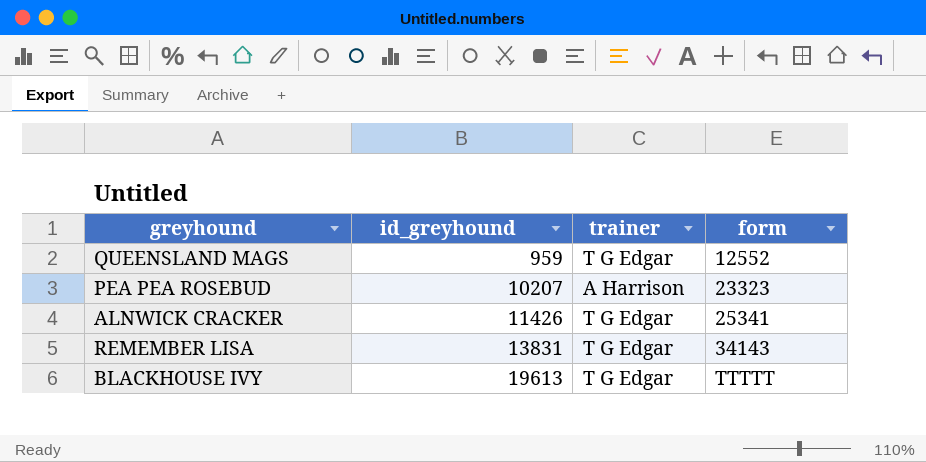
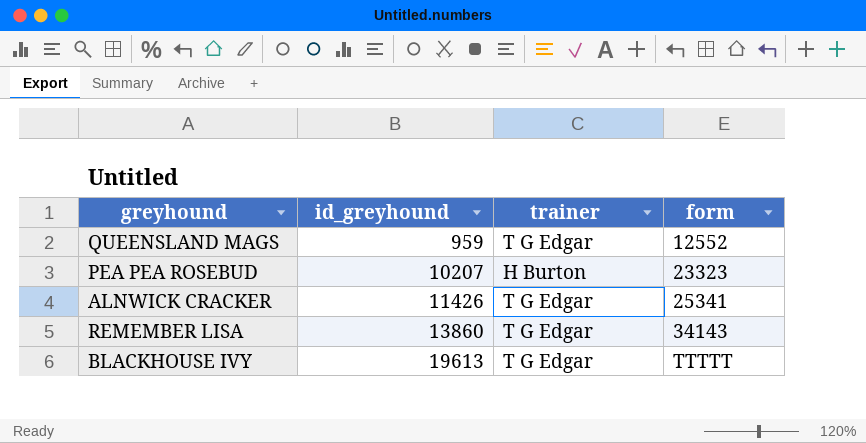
PEA PEA ROSEBUD | trainer: A Harrison -> H Burton
REMEMBER LISA | id_greyhound: 13831 -> 13860

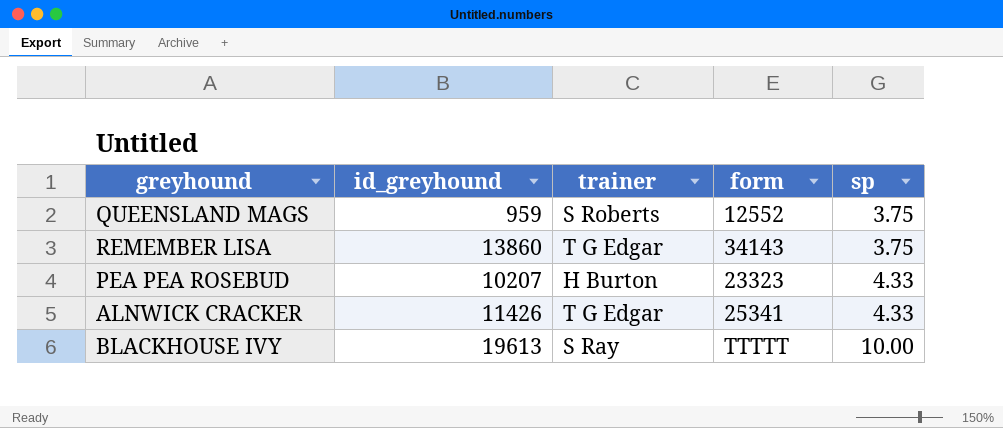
row order: id_greyhound ascending -> sp ascending
column sp | position: none -> 5
QUEENSLAND MAGS | trainer: T G Edgar -> S Roberts
BLACKHOUSE IVY | trainer: T G Edgar -> S Ray

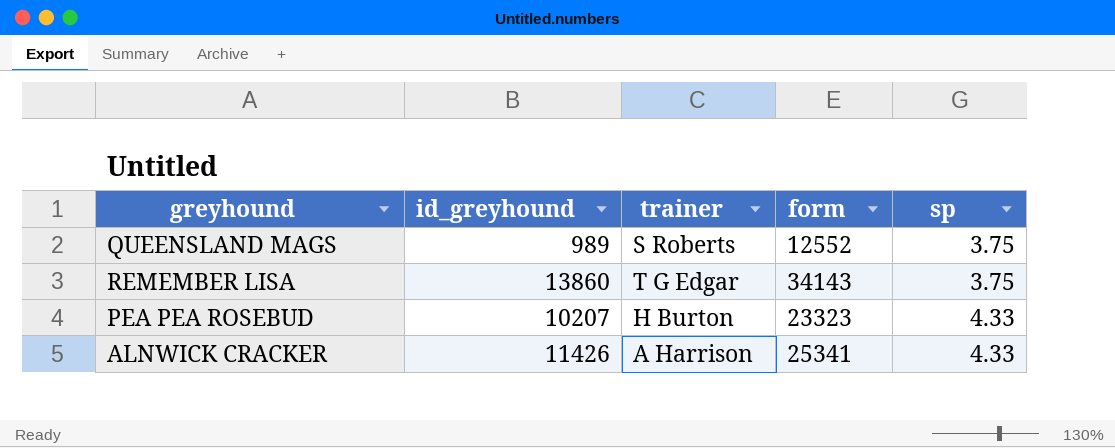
row BLACKHOUSE IVY: 19613 | S Ray | TTTTT | 10.00 -> none
QUEENSLAND MAGS | id_greyhound: 959 -> 989
ALNWICK CRACKER | trainer: T G Edgar -> A Harrison

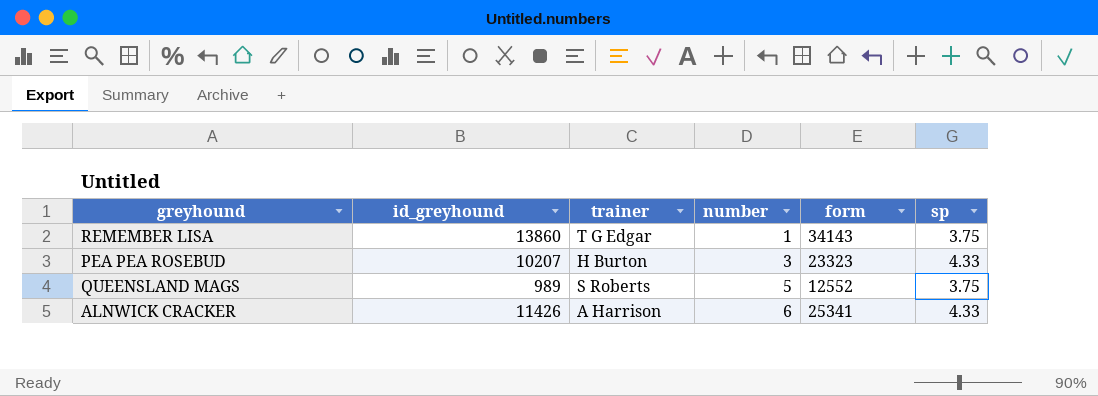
row order: sp ascending -> number ascending
column number | position: none -> 4

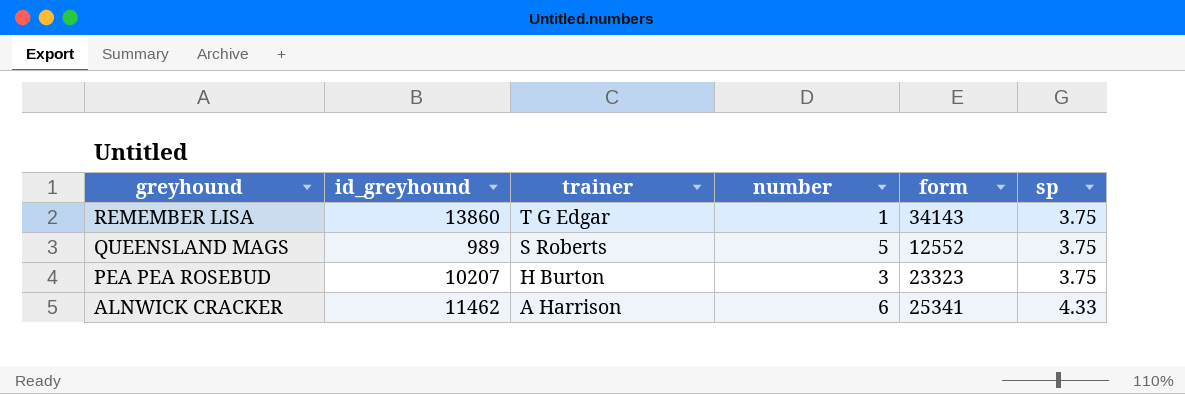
row order: number ascending -> greyhound descending
PEA PEA ROSEBUD | sp: 4.33 -> 3.75
ALNWICK CRACKER | id_greyhound: 11426 -> 11462

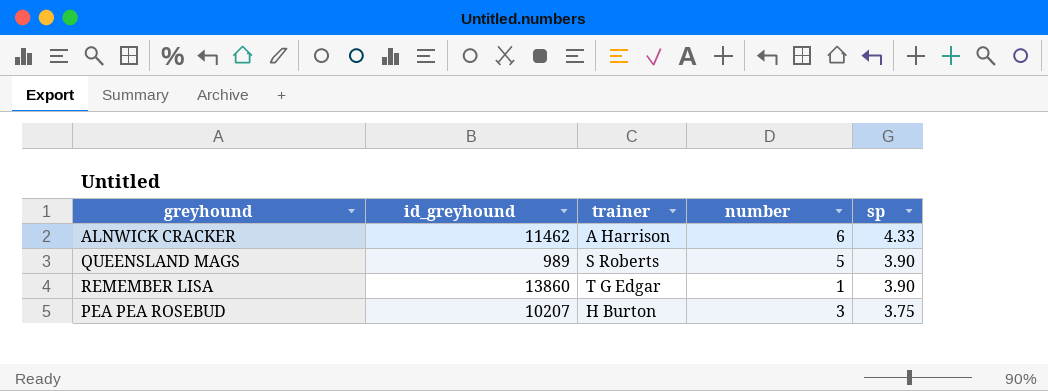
row order: greyhound descending -> sp descending
column form | position: 5 -> none
QUEENSLAND MAGS | sp: 3.75 -> 3.90
REMEMBER LISA | sp: 3.75 -> 3.90

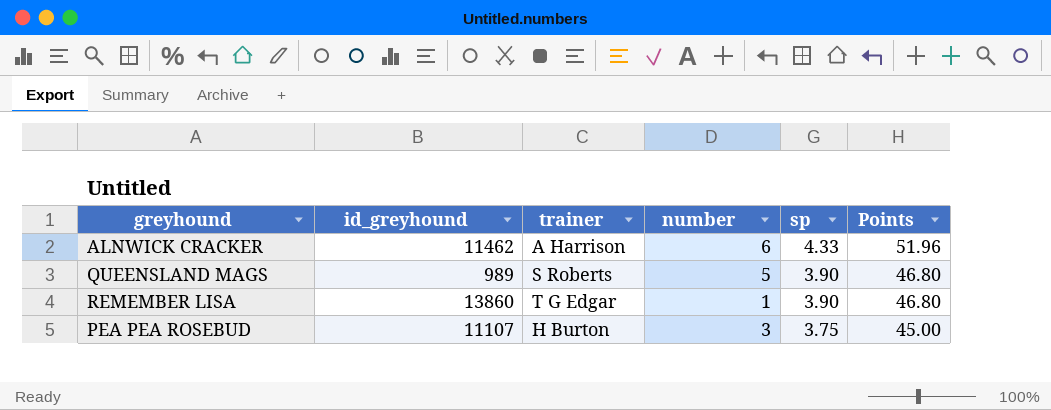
column Points | formula: none -> [sp] * 12
PEA PEA ROSEBUD | id_greyhound: 10207 -> 11107

